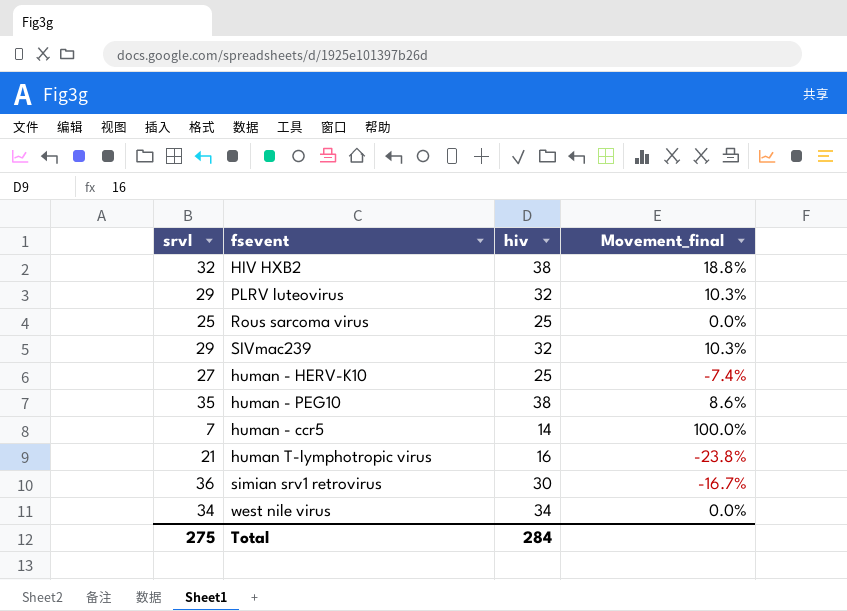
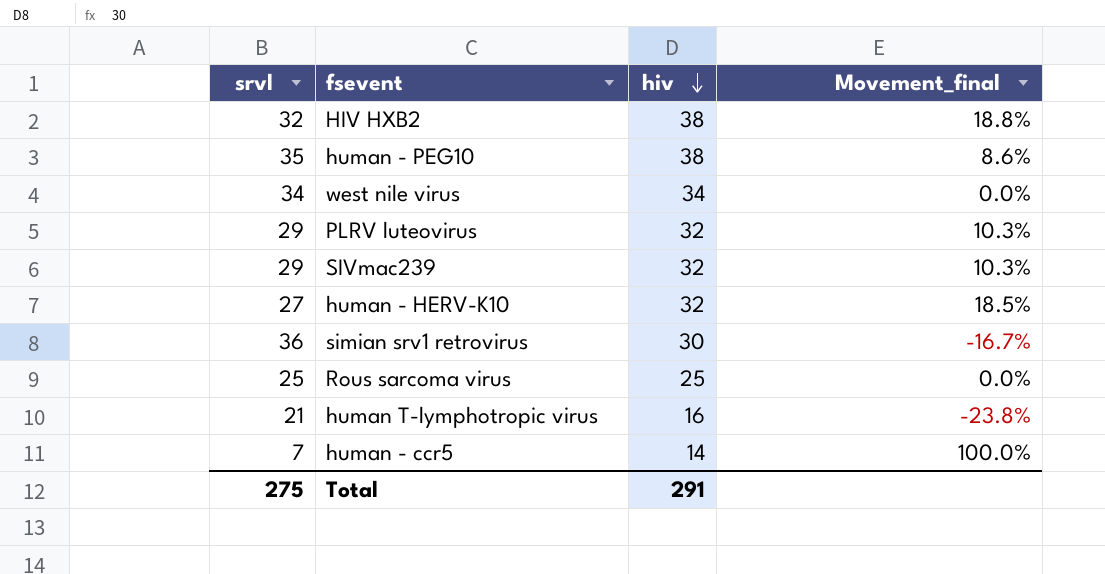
row order: none -> hiv descending
human - HERV-K10 | hiv: 25 -> 32
human - HERV-K10 | Movement_final: -7.4% -> 18.5%
Total | hiv: 284 -> 291

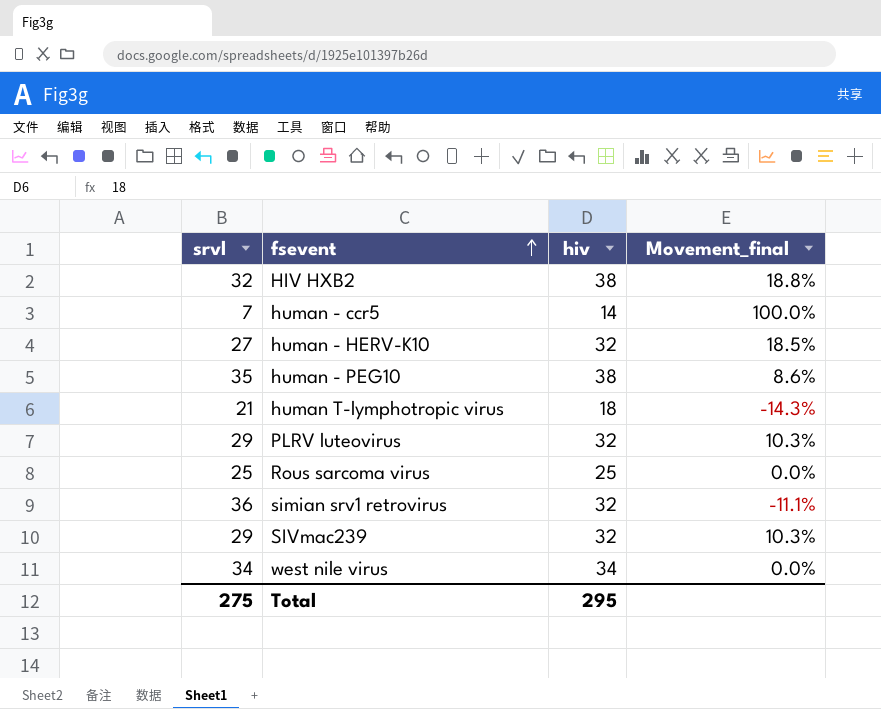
row order: hiv descending -> fsevent ascending
human T-lymphotropic virus | hiv: 16 -> 18
human T-lymphotropic virus | Movement_final: -23.8% -> -14.3%
simian srv1 retrovirus | hiv: 30 -> 32
simian srv1 retrovirus | Movement_final: -16.7% -> -11.1%
Total | hiv: 291 -> 295

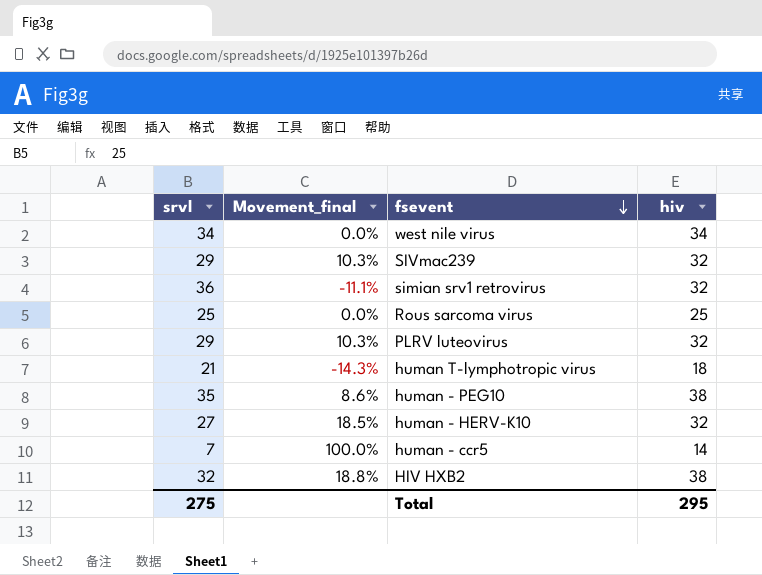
row order: fsevent ascending -> fsevent descending
column Movement_final | position: 4 -> 2

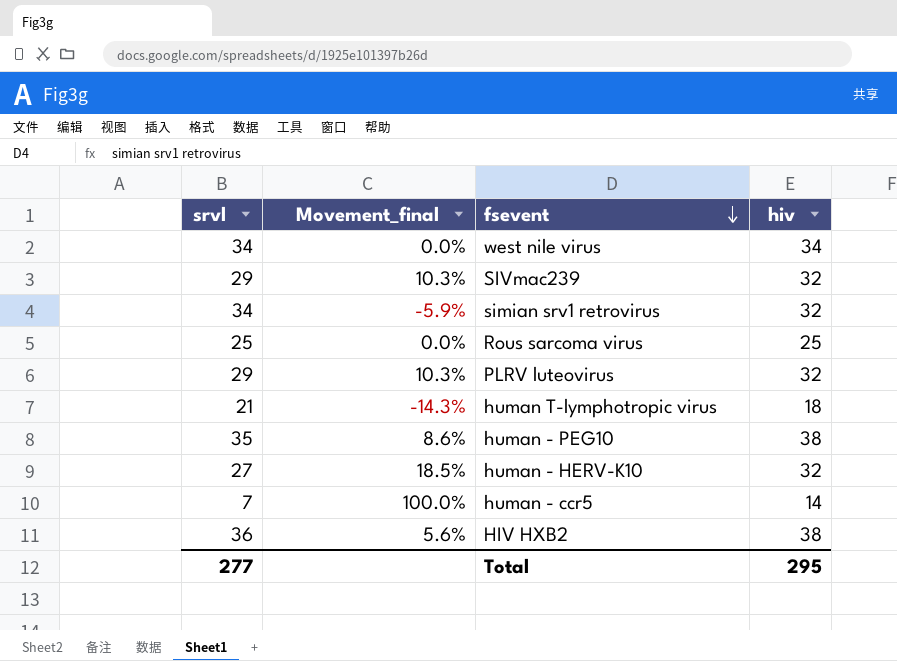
simian srv1 retrovirus | srvl: 36 -> 34
simian srv1 retrovirus | Movement_final: -11.1% -> -5.9%
HIV HXB2 | srvl: 32 -> 36
HIV HXB2 | Movement_final: 18.8% -> 5.6%
Total | srvl: 275 -> 277

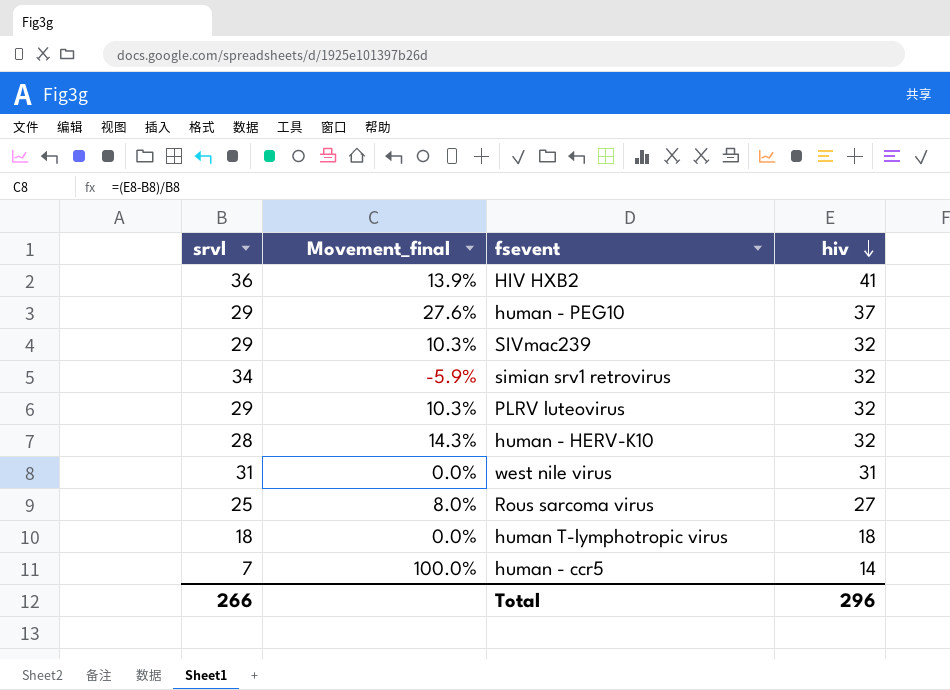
row order: fsevent descending -> hiv descending
HIV HXB2 | Movement_final: 5.6% -> 13.9%
HIV HXB2 | hiv: 38 -> 41
human - PEG10 | srvl: 35 -> 29
human - PEG10 | Movement_final: 8.6% -> 27.6%
human - PEG10 | hiv: 38 -> 37
human - HERV-K10 | srvl: 27 -> 28
human - HERV-K10 | Movement_final: 18.5% -> 14.3%
west nile virus | srvl: 34 -> 31
west nile virus | hiv: 34 -> 31
Rous sarcoma virus | Movement_final: 0.0% -> 8.0%
Rous sarcoma virus | hiv: 25 -> 27
human T-lymphotropic virus | srvl: 21 -> 18
human T-lymphotropic virus | Movement_final: -14.3% -> 0.0%
Total | srvl: 277 -> 266
Total | hiv: 295 -> 296

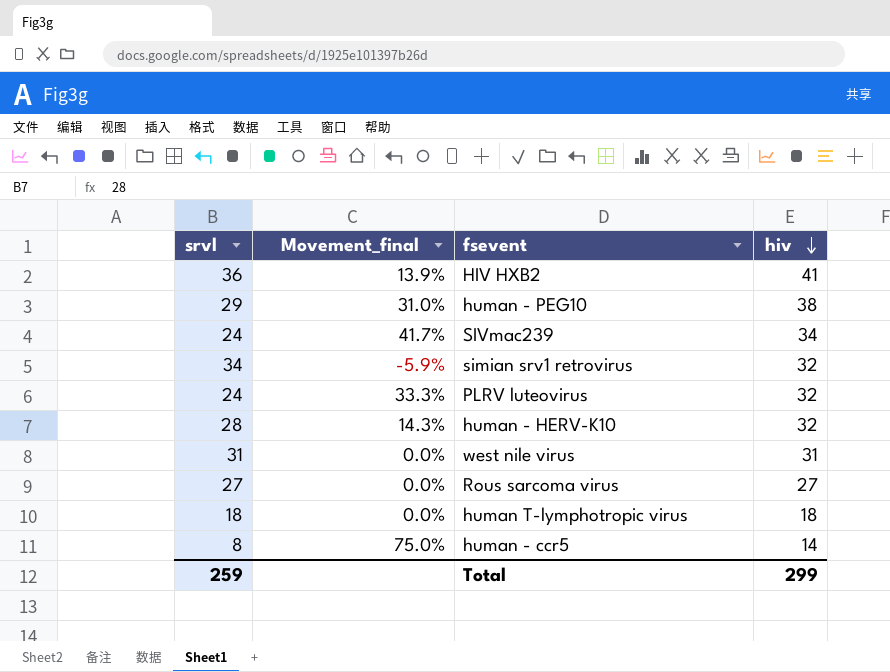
human - PEG10 | Movement_final: 27.6% -> 31.0%
human - PEG10 | hiv: 37 -> 38
SIVmac239 | srvl: 29 -> 24
SIVmac239 | Movement_final: 10.3% -> 41.7%
SIVmac239 | hiv: 32 -> 34
PLRV luteovirus | srvl: 29 -> 24
PLRV luteovirus | Movement_final: 10.3% -> 33.3%
Rous sarcoma virus | srvl: 25 -> 27
Rous sarcoma virus | Movement_final: 8.0% -> 0.0%
human - ccr5 | srvl: 7 -> 8
human - ccr5 | Movement_final: 100.0% -> 75.0%
Total | srvl: 266 -> 259
Total | hiv: 296 -> 299

